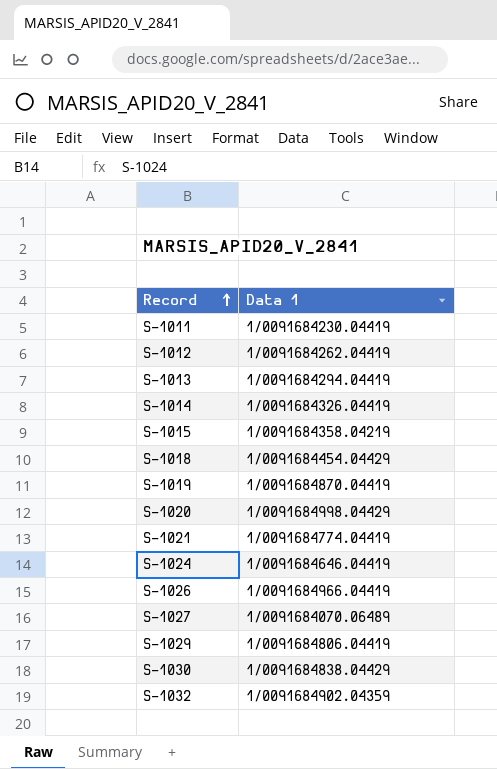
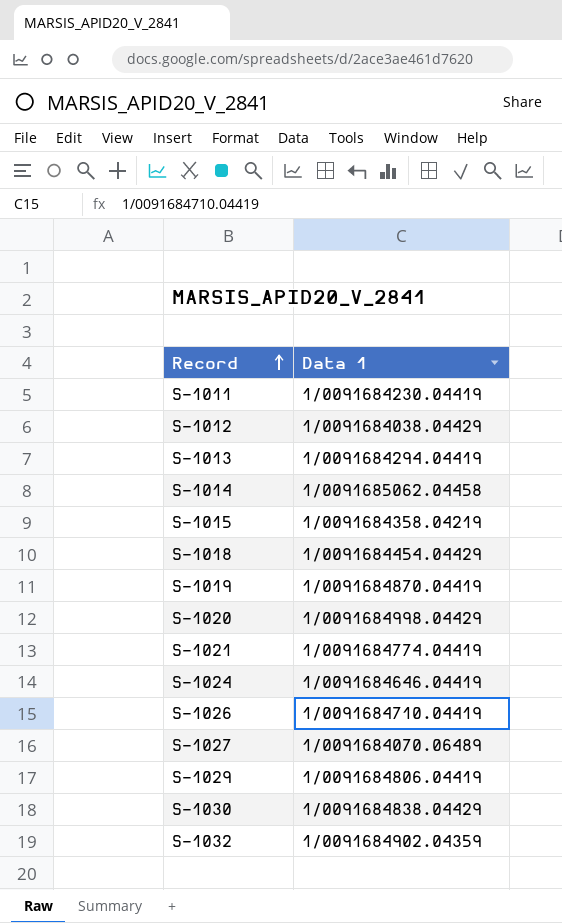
S-1012 | Data 1: 1/0091684262.04419 -> 1/0091684038.04429
S-1014 | Data 1: 1/0091684326.04419 -> 1/0091685062.04458
S-1026 | Data 1: 1/0091684966.04419 -> 1/0091684710.04419

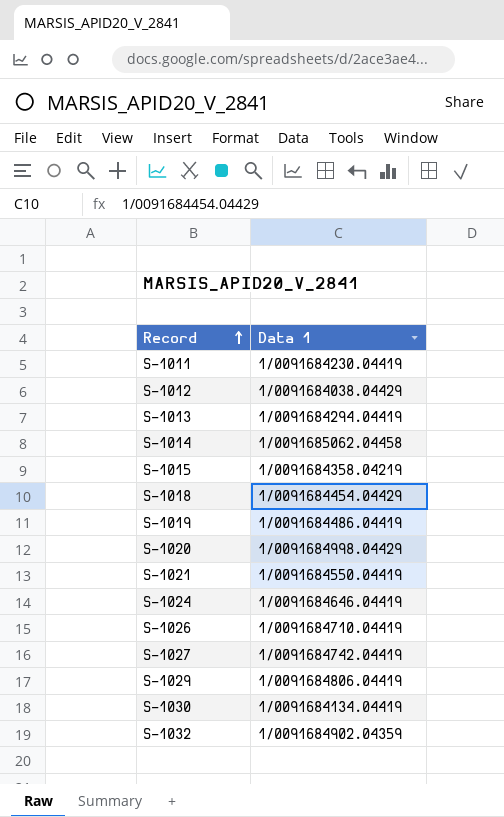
S-1019 | Data 1: 1/0091684870.04419 -> 1/0091684486.04419
S-1021 | Data 1: 1/0091684774.04419 -> 1/0091684550.04419
S-1027 | Data 1: 1/0091684070.06489 -> 1/0091684742.04419
S-1030 | Data 1: 1/0091684838.04429 -> 1/0091684134.04419

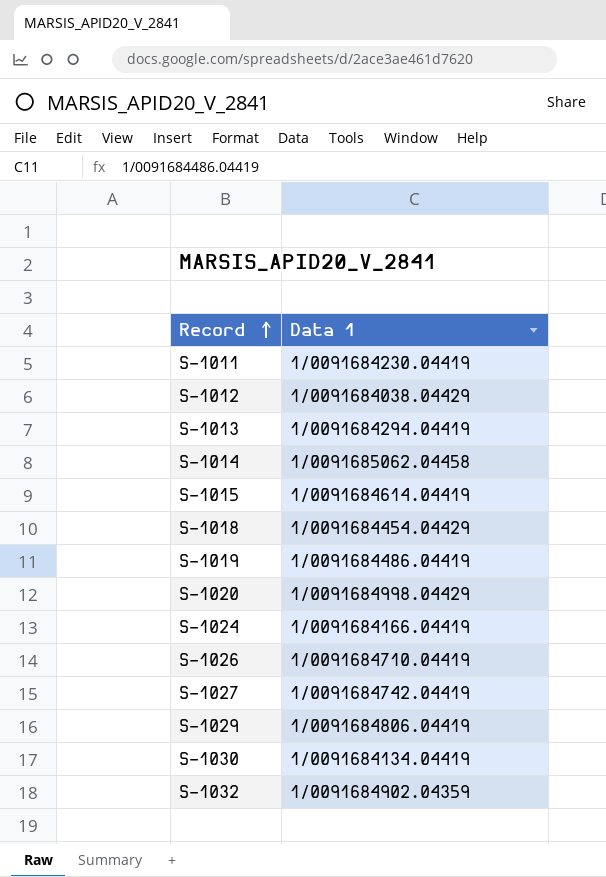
row S-1021: 1/0091684550.04419 -> none
S-1015 | Data 1: 1/0091684358.04219 -> 1/0091684614.04419
S-1024 | Data 1: 1/0091684646.04419 -> 1/0091684166.04419

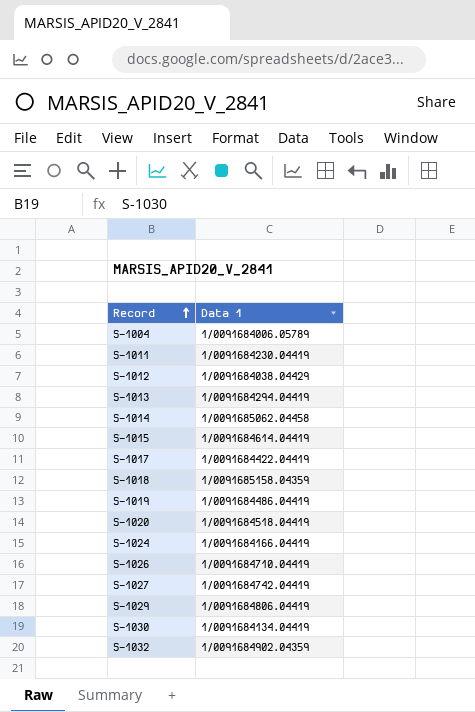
row S-1004: none -> 1/0091684006.05789
row S-1017: none -> 1/0091684422.04419
S-1018 | Data 1: 1/0091684454.04429 -> 1/0091685158.04359
S-1020 | Data 1: 1/0091684998.04429 -> 1/0091684518.04419

